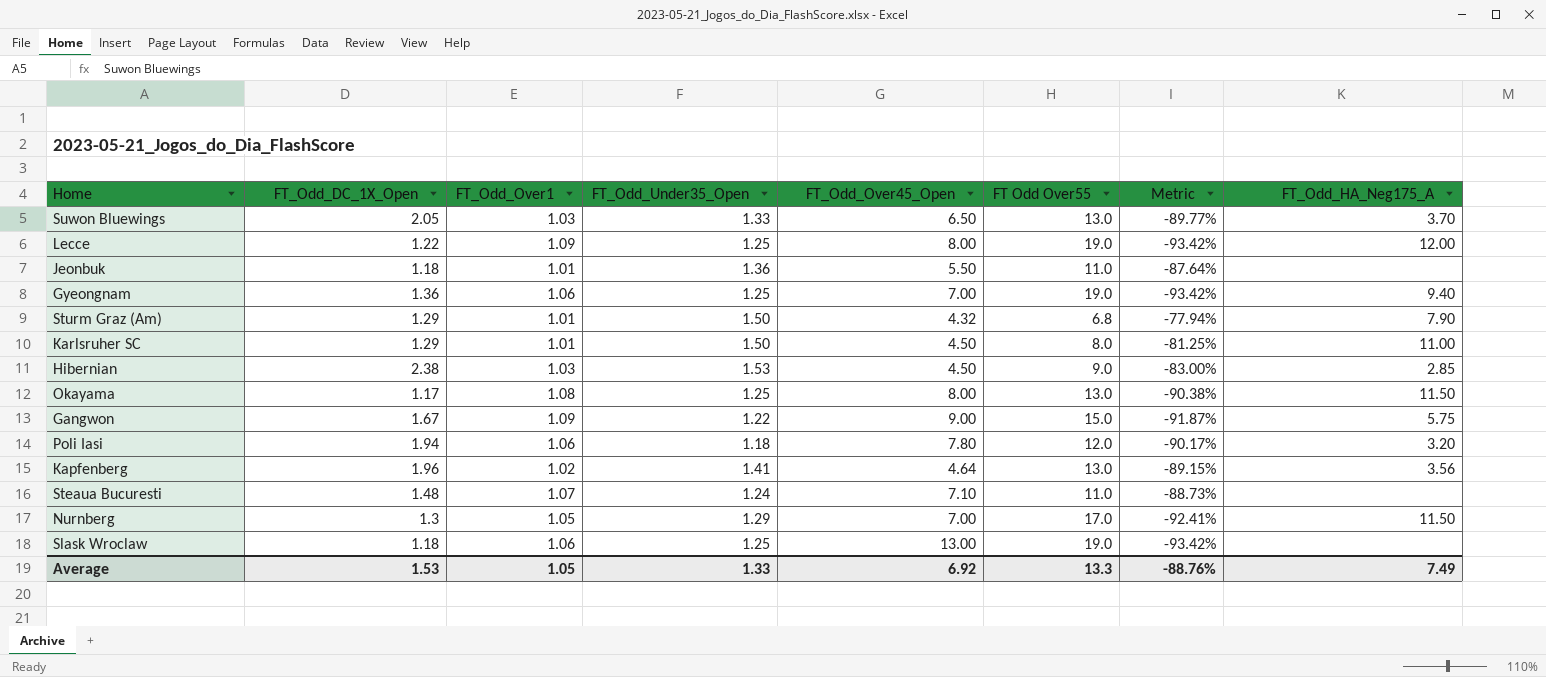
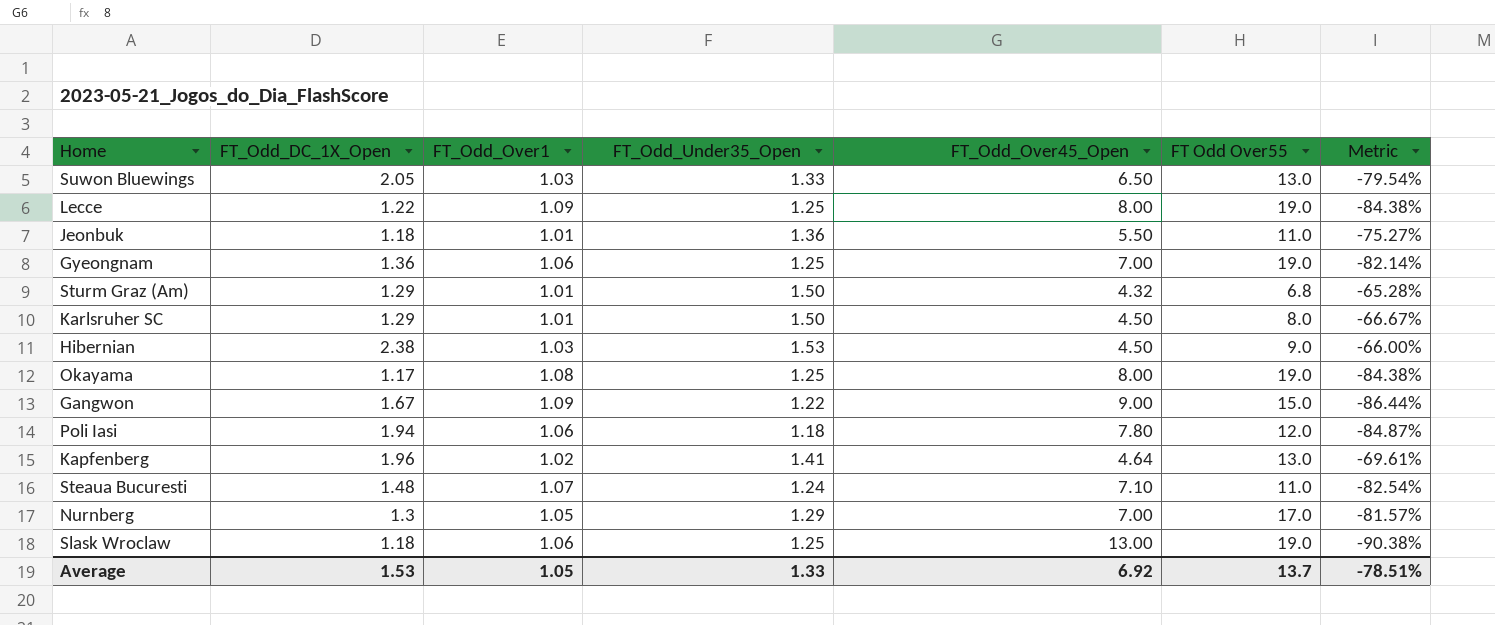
column FT_Odd_HA_Neg175_A | position: 8 -> none
column Metric | formula: ([FT_Odd_Under35_Open] - [FT Odd Over55]) / [FT Odd Over55] -> ([FT_Odd_Under35_Open] - [FT_Odd_Over45_Open]) / [FT_Odd_Over45_Open]
Okayama | FT Odd Over55: 13.0 -> 19.0
Average | FT Odd Over55: 13.3 -> 13.7
Average | Metric: -88.76% -> -78.51%

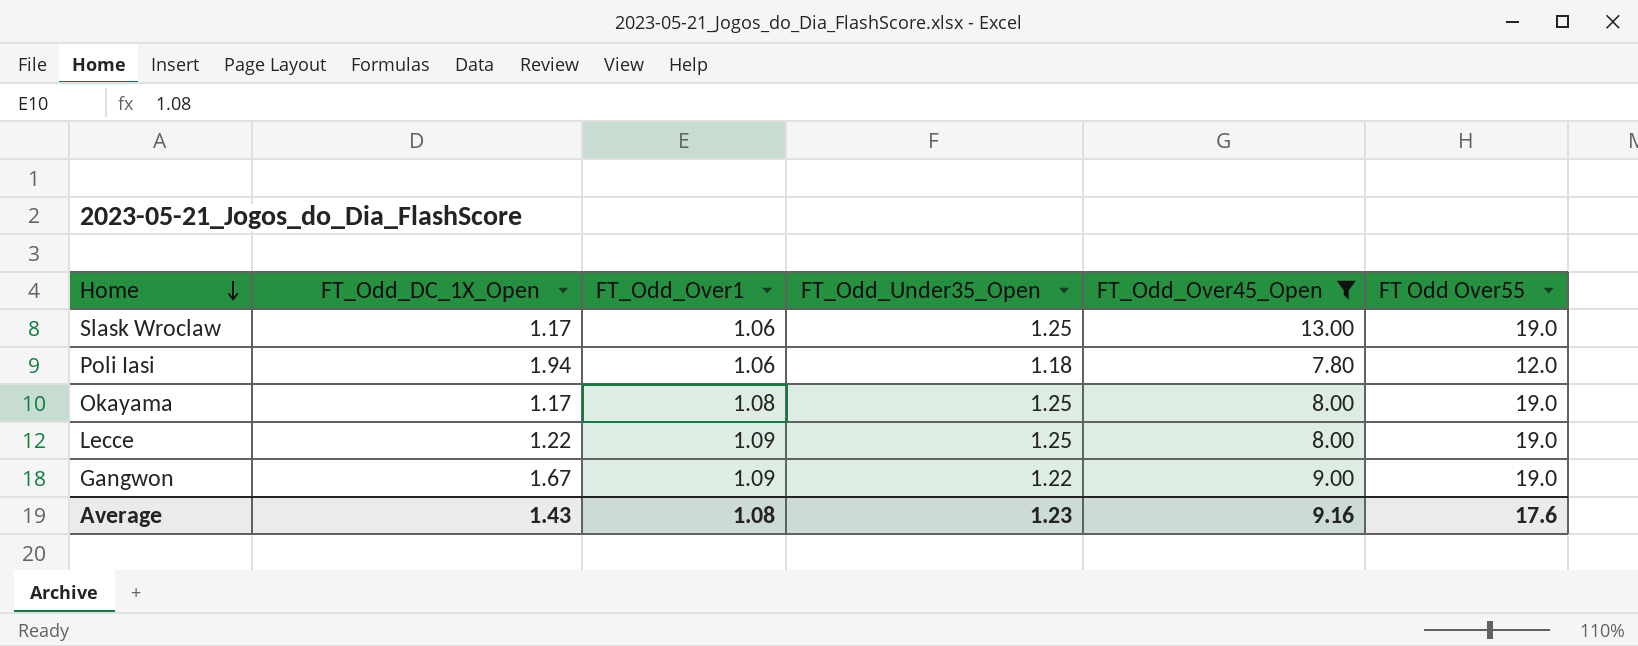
filter: none -> FT_Odd_Over45_Open >= 7.80
row order: none -> Home descending
column Metric | formula: ([FT_Odd_Under35_Open] - [FT_Odd_Over45_Open]) / [FT_Odd_Over45_Open] -> none
Slask Wroclaw | FT_Odd_DC_1X_Open: 1.18 -> 1.17
Gangwon | FT Odd Over55: 15.0 -> 19.0
Average | FT_Odd_DC_1X_Open: 1.53 -> 1.43
Average | FT_Odd_Over1: 1.05 -> 1.08
Average | FT_Odd_Under35_Open: 1.33 -> 1.23
Average | FT_Odd_Over45_Open: 6.92 -> 9.16
Average | FT Odd Over55: 13.7 -> 17.6

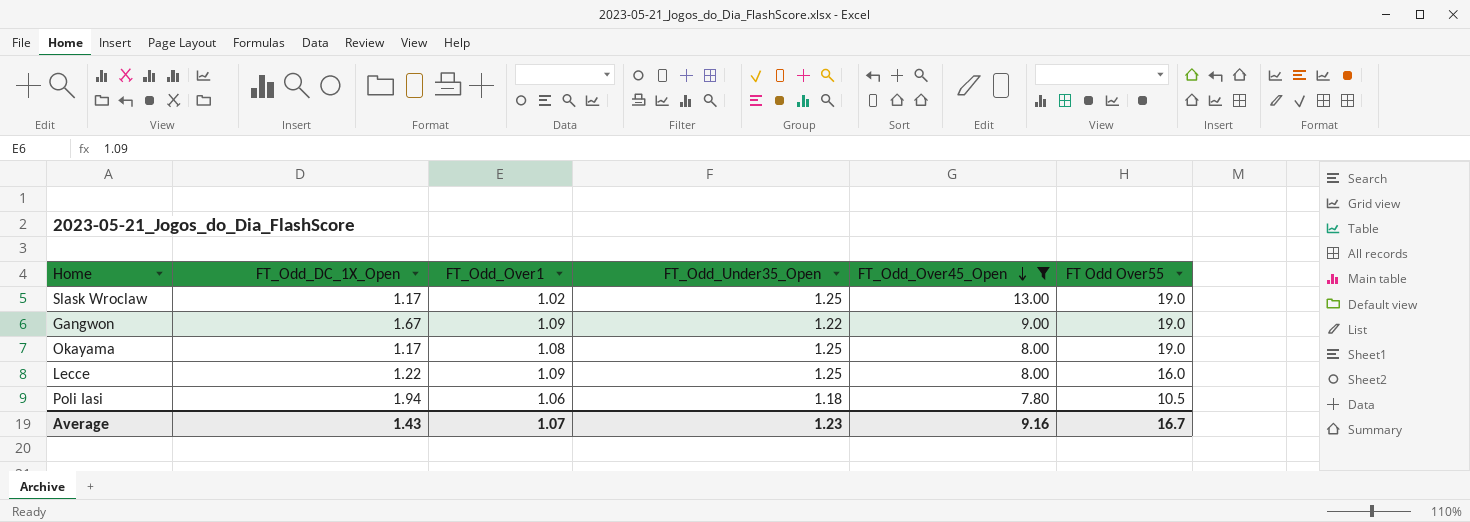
row order: Home descending -> FT_Odd_Over45_Open descending
Slask Wroclaw | FT_Odd_Over1: 1.06 -> 1.02
Lecce | FT Odd Over55: 19.0 -> 16.0
Poli Iasi | FT Odd Over55: 12.0 -> 10.5
Average | FT_Odd_Over1: 1.08 -> 1.07
Average | FT Odd Over55: 17.6 -> 16.7

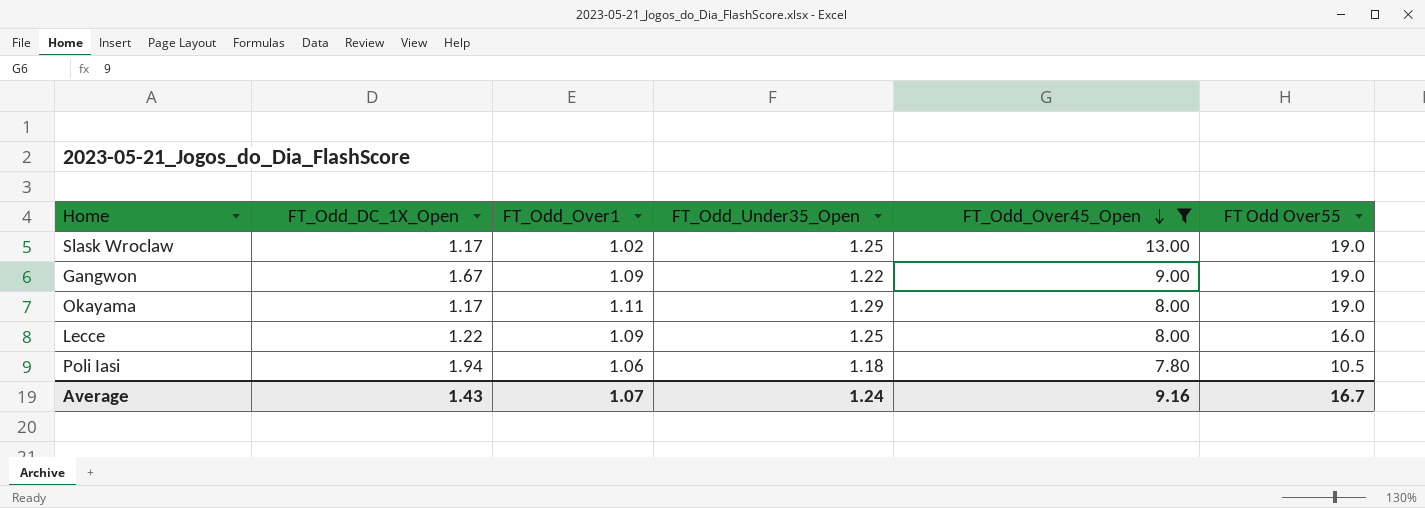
Okayama | FT_Odd_Over1: 1.08 -> 1.11
Okayama | FT_Odd_Under35_Open: 1.25 -> 1.29
Average | FT_Odd_Under35_Open: 1.23 -> 1.24

